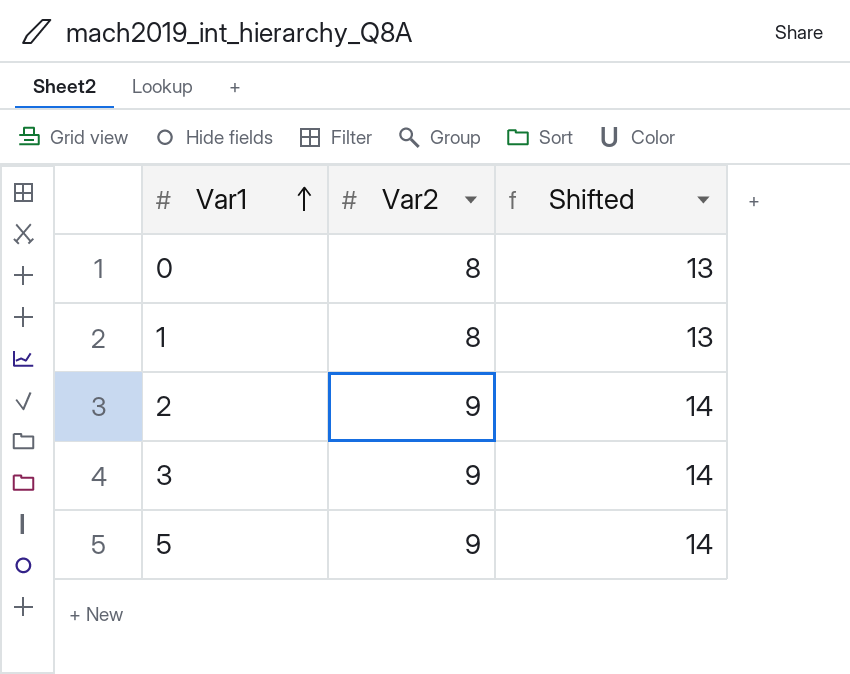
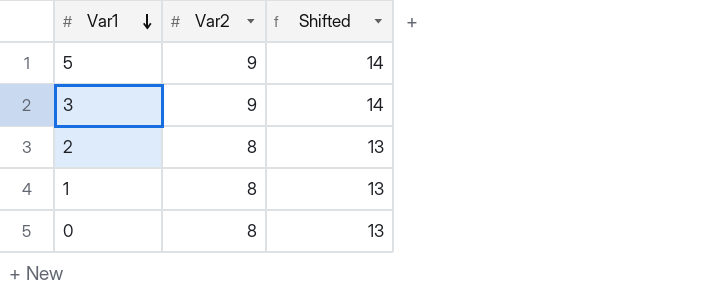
row order: Var1 ascending -> Var1 descending
2 | Var2: 9 -> 8
2 | Shifted: 14 -> 13

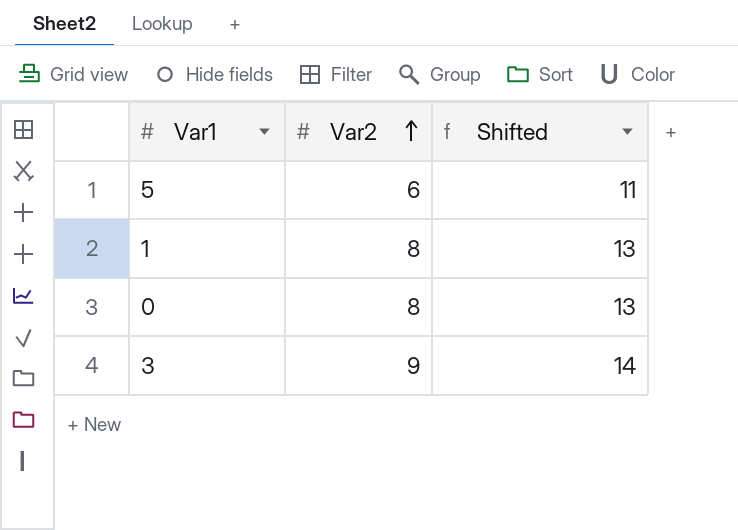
row order: Var1 descending -> Var2 ascending
row 2: 8 | 13 -> none
5 | Var2: 9 -> 6
5 | Shifted: 14 -> 11

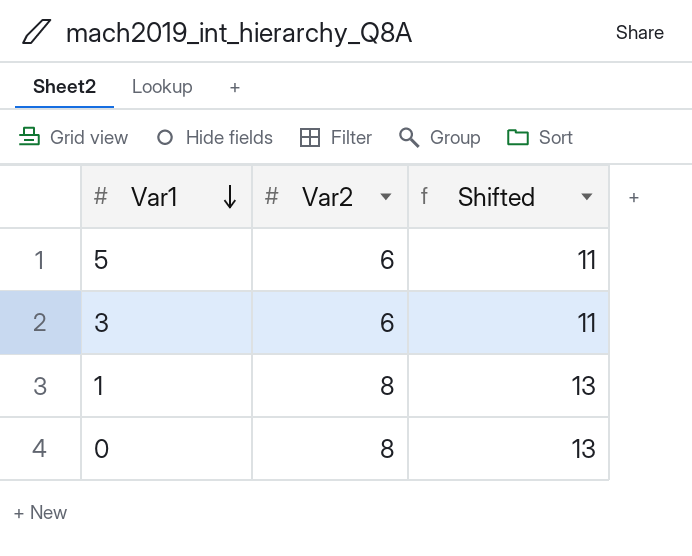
row order: Var2 ascending -> Var1 descending
3 | Var2: 9 -> 6
3 | Shifted: 14 -> 11

